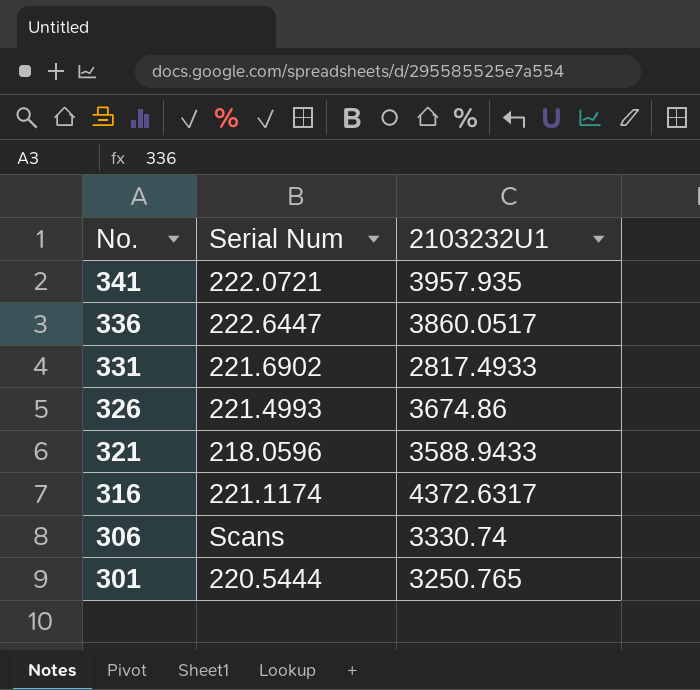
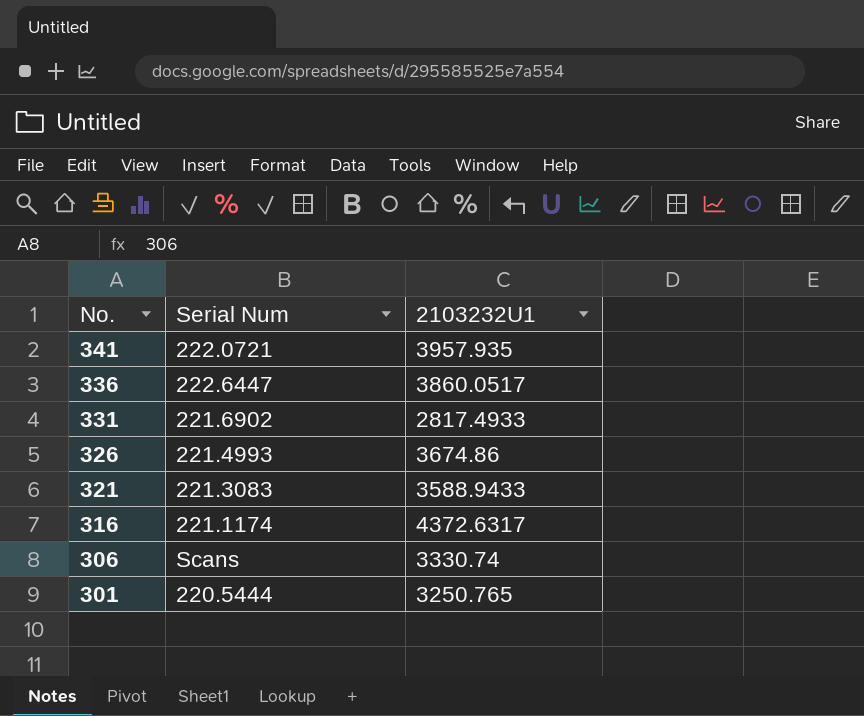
321 | Serial Num: 218.0596 -> 221.3083

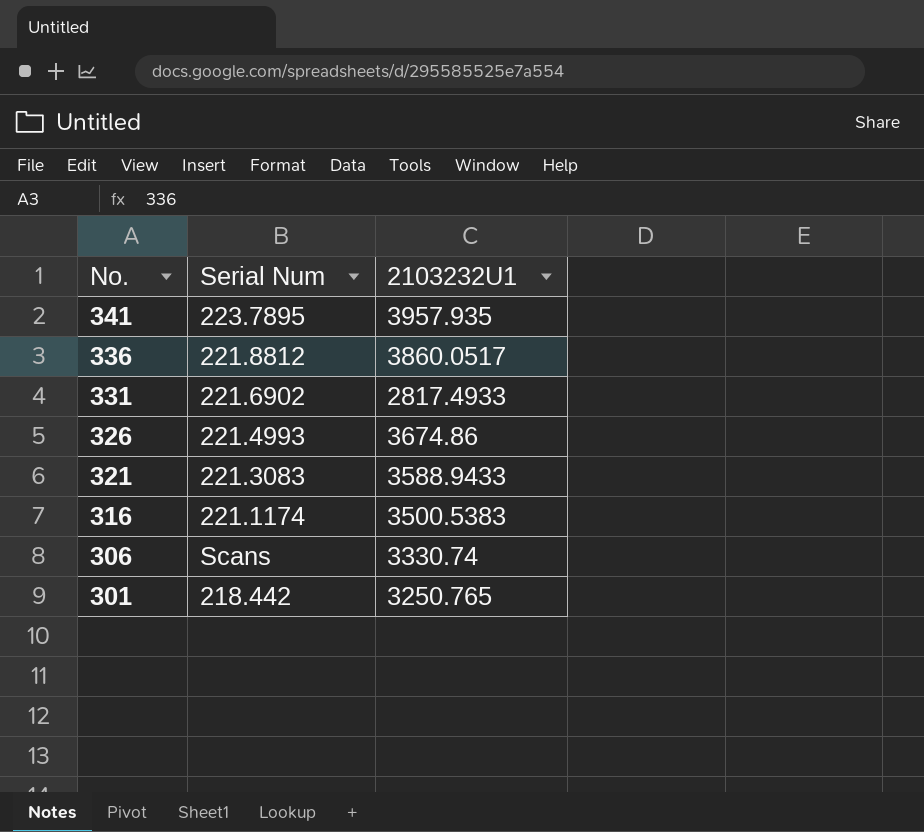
341 | Serial Num: 222.0721 -> 223.7895
336 | Serial Num: 222.6447 -> 221.8812
316 | 2103232U1: 4372.6317 -> 3500.5383
301 | Serial Num: 220.5444 -> 218.442

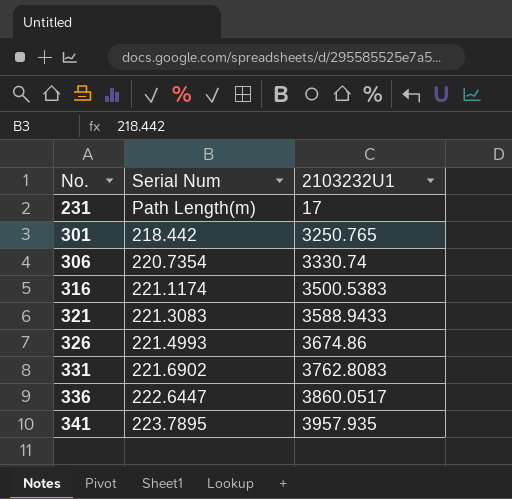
row order: No. descending -> No. ascending
row 231: none -> Path Length(m) | 17
306 | Serial Num: Scans -> 220.7354
331 | 2103232U1: 2817.4933 -> 3762.8083
336 | Serial Num: 221.8812 -> 222.6447

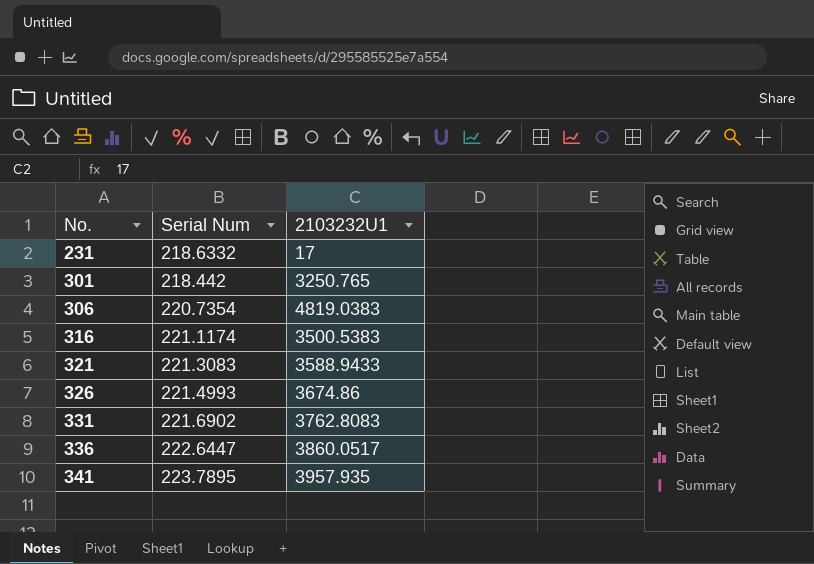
231 | Serial Num: Path Length(m) -> 218.6332
306 | 2103232U1: 3330.74 -> 4819.0383

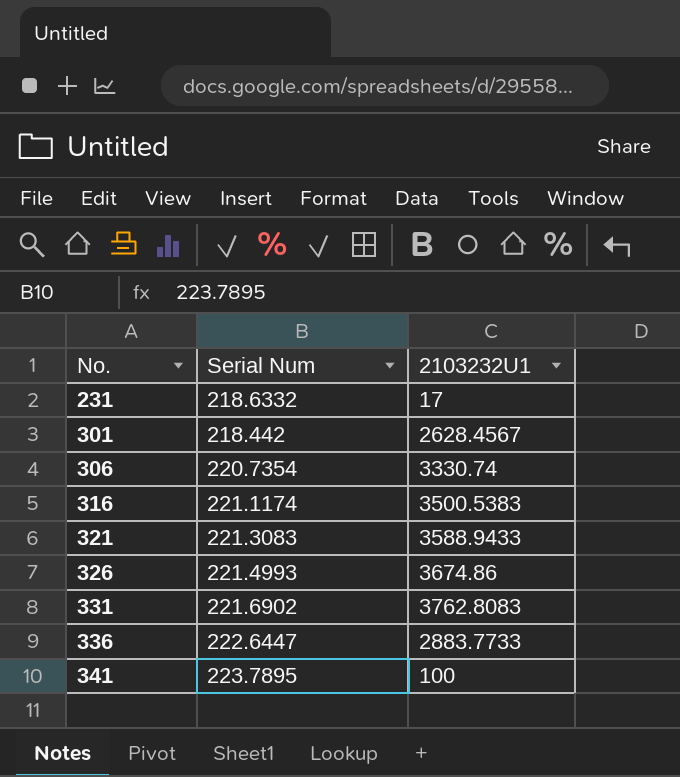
301 | 2103232U1: 3250.765 -> 2628.4567
306 | 2103232U1: 4819.0383 -> 3330.74
336 | 2103232U1: 3860.0517 -> 2883.7733
341 | 2103232U1: 3957.935 -> 100

